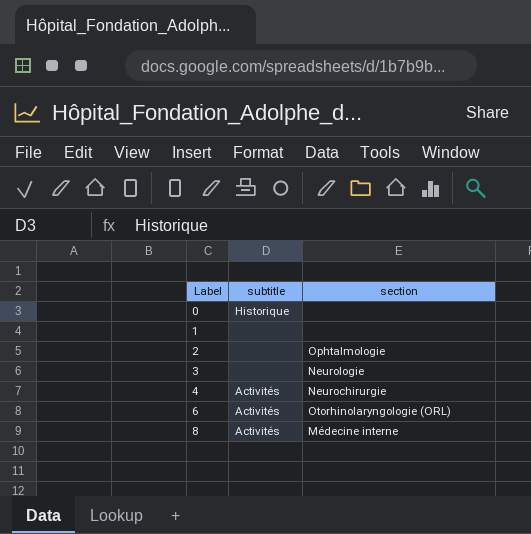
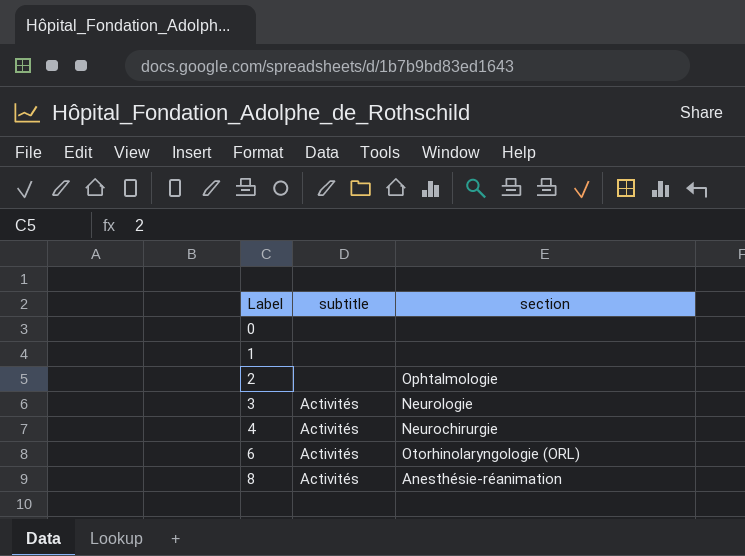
0 | subtitle: Historique -> none
3 | subtitle: none -> Activités
8 | section: Médecine interne -> Anesthésie-réanimation

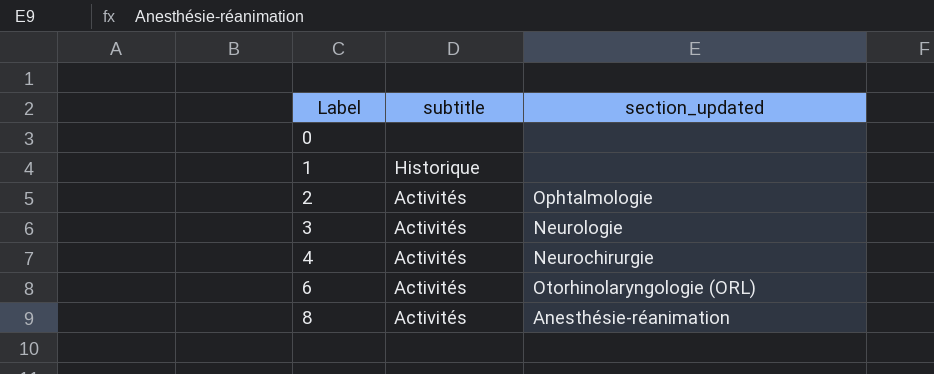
column name: section -> section_updated
1 | subtitle: none -> Historique
2 | subtitle: none -> Activités

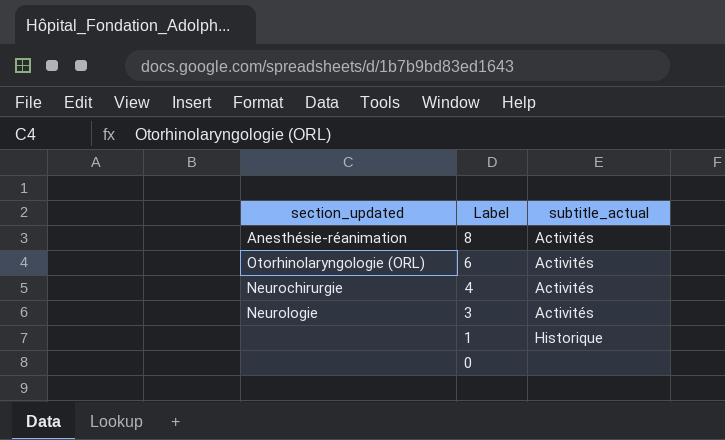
row order: Label ascending -> Label descending
column section_updated | position: 3 -> 1
column name: subtitle -> subtitle_actual
row 2: Activités | Ophtalmologie -> none

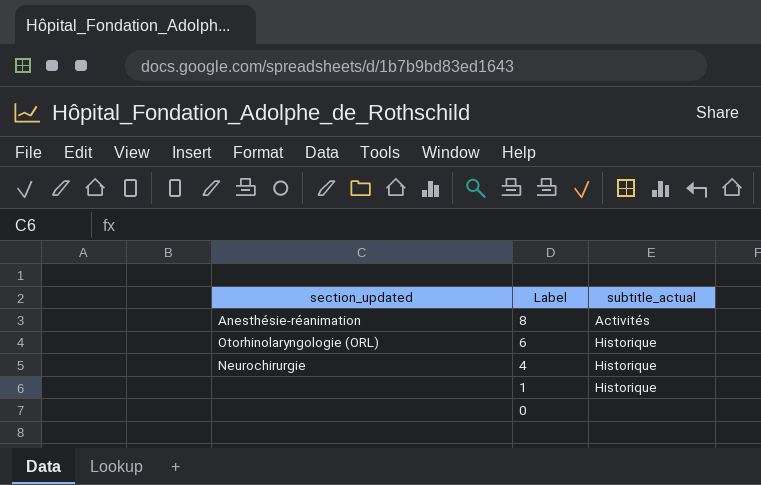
row 3: Neurologie | Activités -> none
6 | subtitle_actual: Activités -> Historique
4 | subtitle_actual: Activités -> Historique

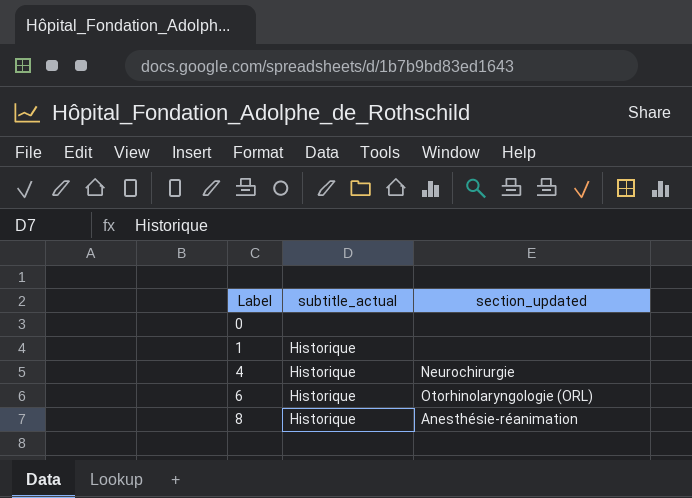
row order: Label descending -> Label ascending
column section_updated | position: 1 -> 3
8 | subtitle_actual: Activités -> Historique

